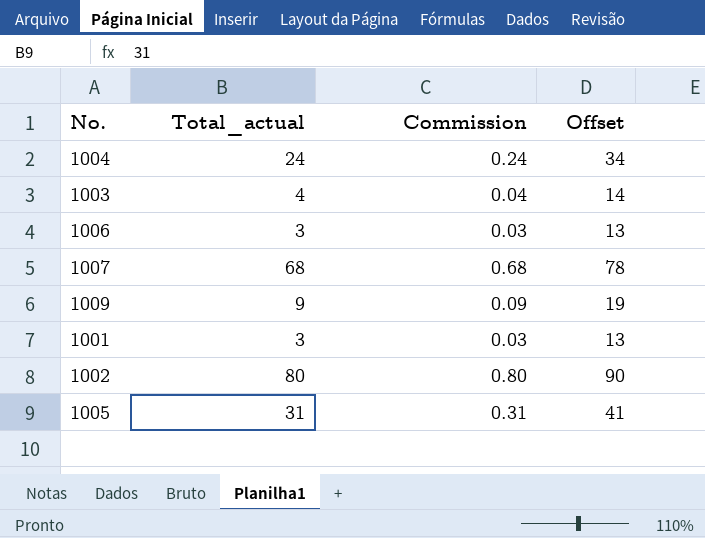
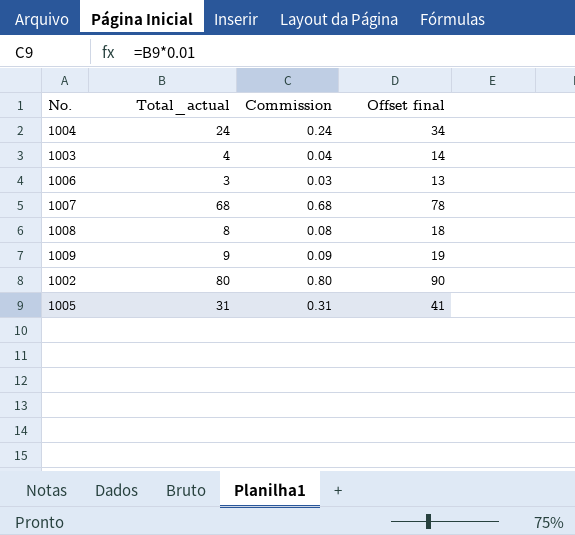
column name: Offset -> Offset final
row 1001: 3 | 0.03 | 13 -> none
row 1008: none -> 8 | 0.08 | 18

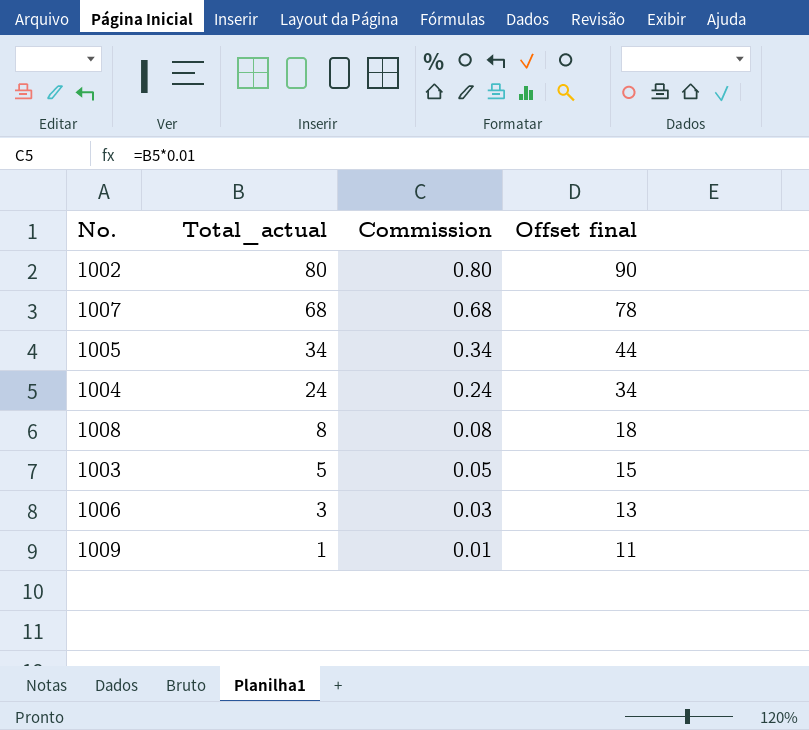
row order: none -> Total_actual descending
1005 | Total_actual: 31 -> 34
1005 | Commission: 0.31 -> 0.34
1005 | Offset final: 41 -> 44
1003 | Total_actual: 4 -> 5
1003 | Commission: 0.04 -> 0.05
1003 | Offset final: 14 -> 15
1009 | Total_actual: 9 -> 1
1009 | Commission: 0.09 -> 0.01
1009 | Offset final: 19 -> 11

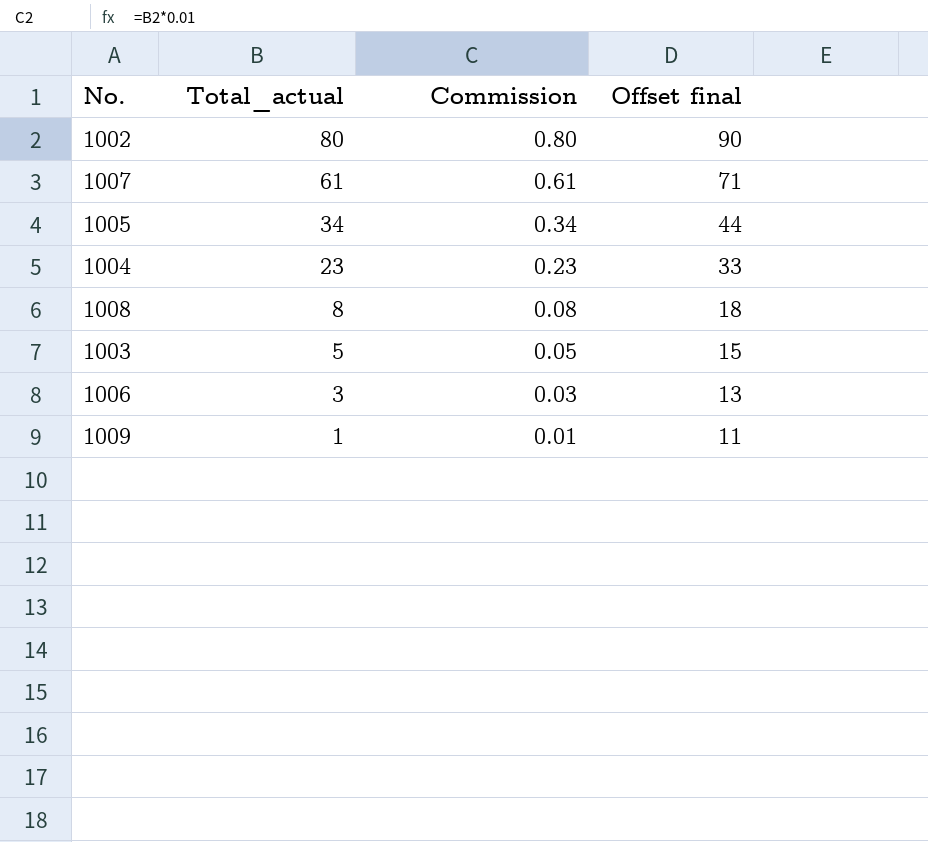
1007 | Total_actual: 68 -> 61
1007 | Commission: 0.68 -> 0.61
1007 | Offset final: 78 -> 71
1004 | Total_actual: 24 -> 23
1004 | Commission: 0.24 -> 0.23
1004 | Offset final: 34 -> 33

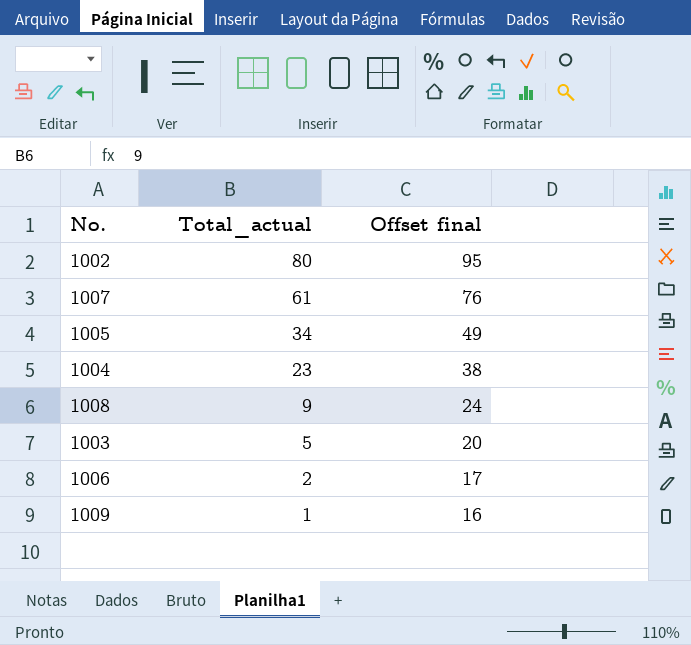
column Commission | formula: [Total_actual] * 0.01 -> none
column Offset final | formula: [Total_actual] + 10 -> [Total_actual] + 15
1008 | Total_actual: 8 -> 9
1006 | Total_actual: 3 -> 2

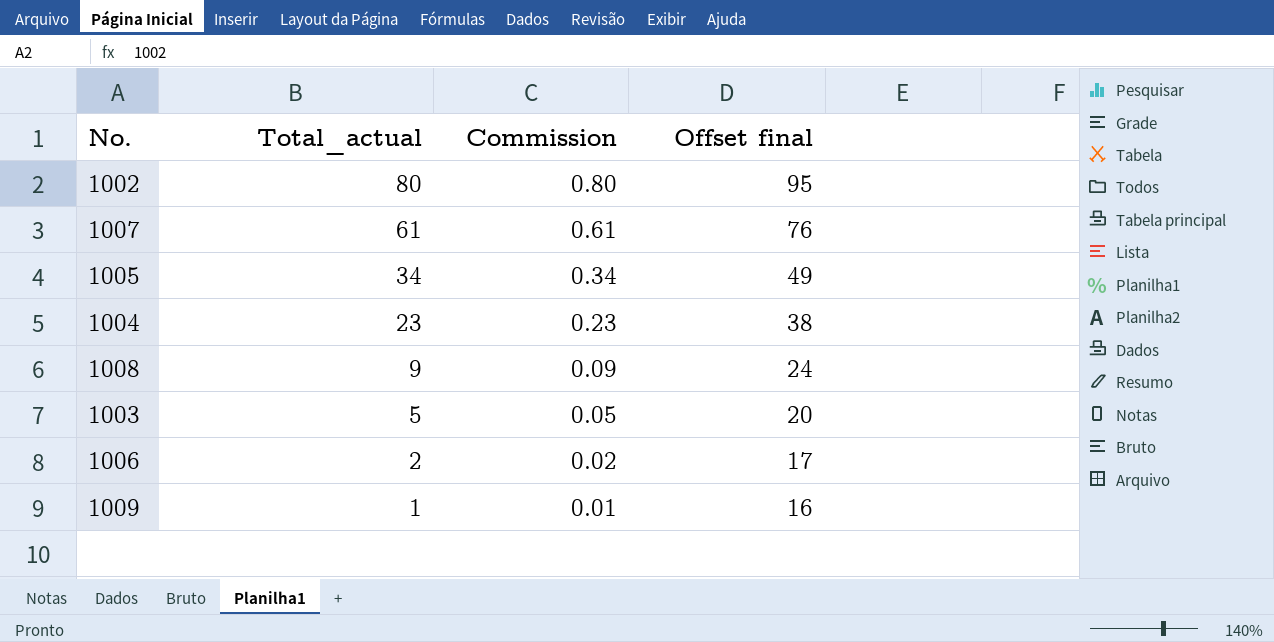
column Commission | formula: none -> [Total_actual] * 0.01

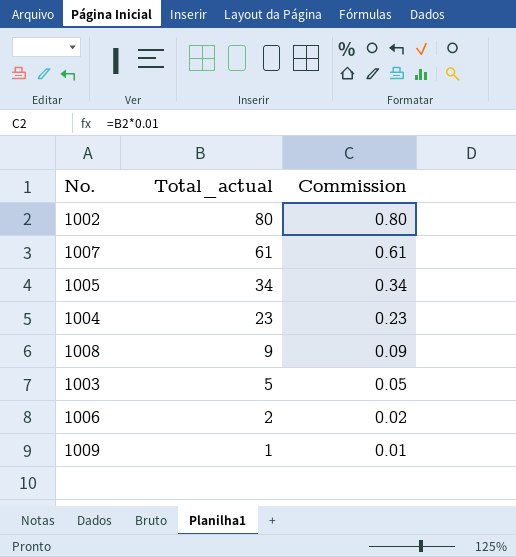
column Offset final | formula: [Total_actual] + 15 -> none

